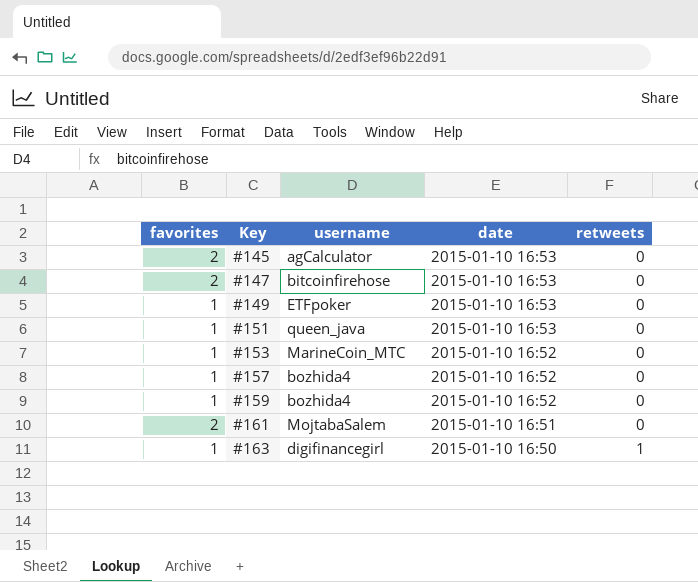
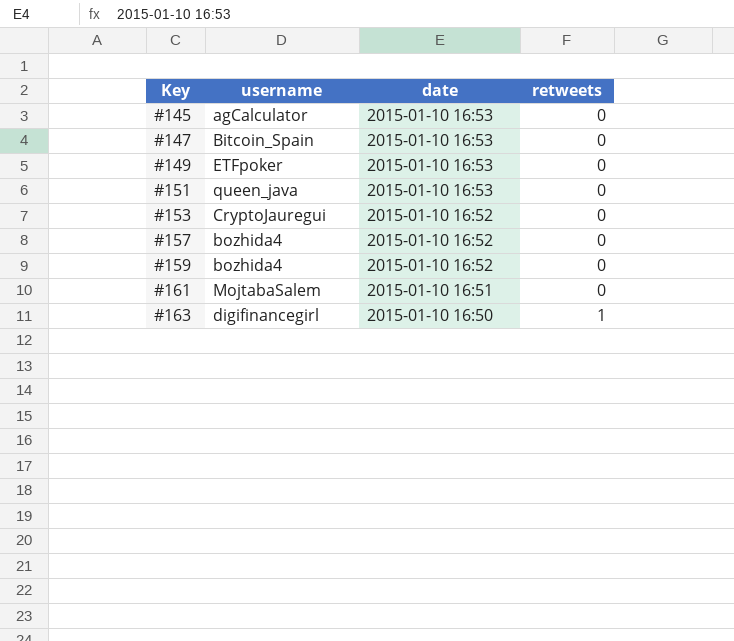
column favorites | position: 1 -> none
#147 | username: bitcoinfirehose -> Bitcoin_Spain
#153 | username: MarineCoin_MTC -> CryptoJauregui

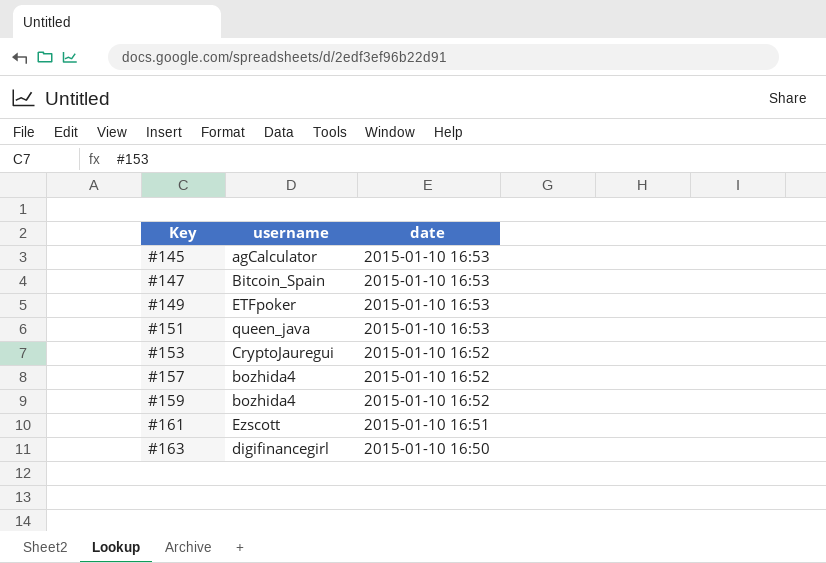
column retweets | position: 4 -> none
#161 | username: MojtabaSalem -> Ezscott

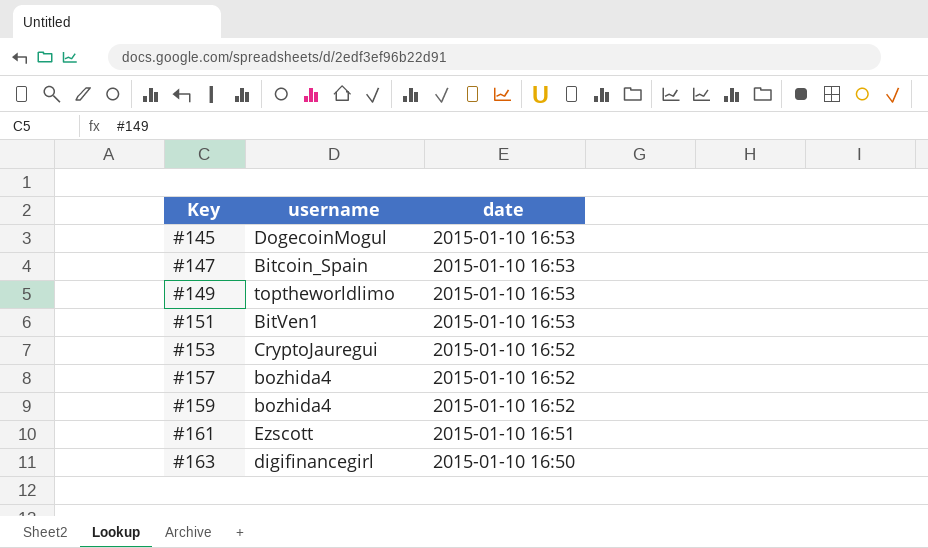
#145 | username: agCalculator -> DogecoinMogul
#149 | username: ETFpoker -> toptheworldlimo
#151 | username: queen_java -> BitVen1

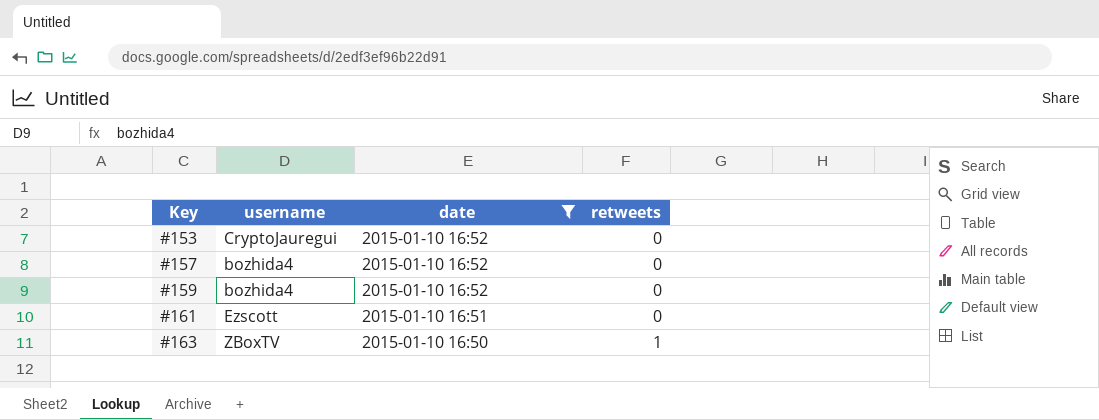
filter: none -> date != 2015-01-10 16:53
column retweets | position: none -> 4
#163 | username: digifinancegirl -> ZBoxTV

